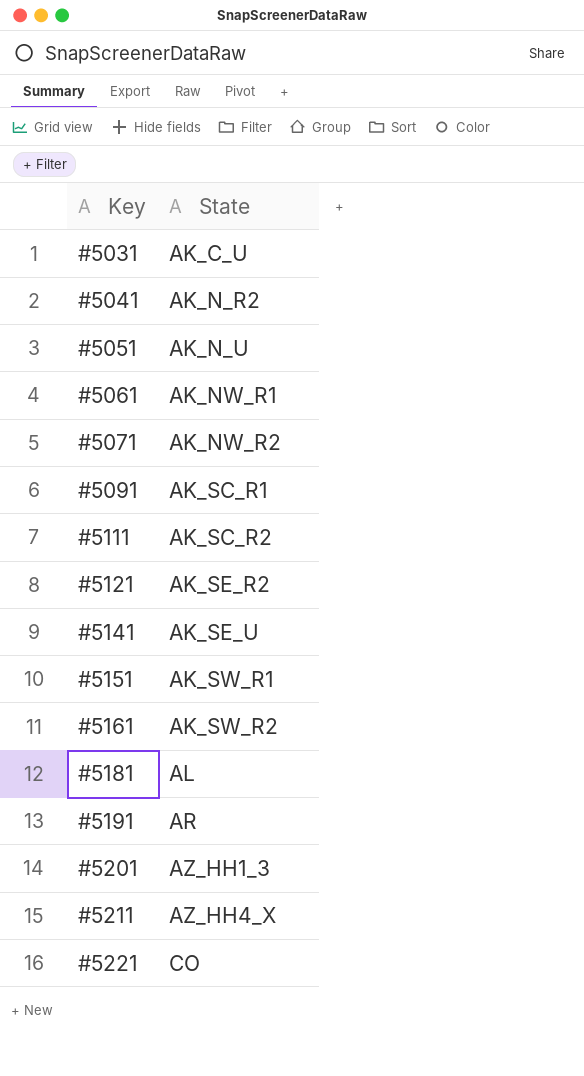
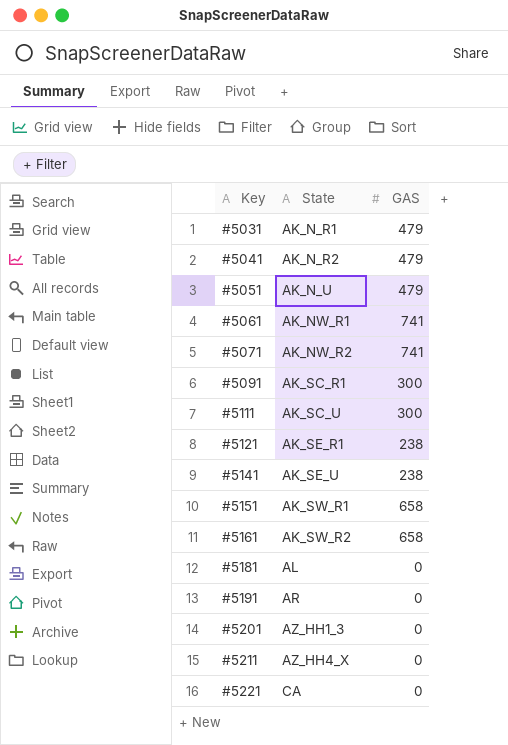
column GAS | position: none -> 3
#5031 | State: AK_C_U -> AK_N_R1
#5111 | State: AK_SC_R2 -> AK_SC_U
#5121 | State: AK_SE_R2 -> AK_SE_R1
#5221 | State: CO -> CA

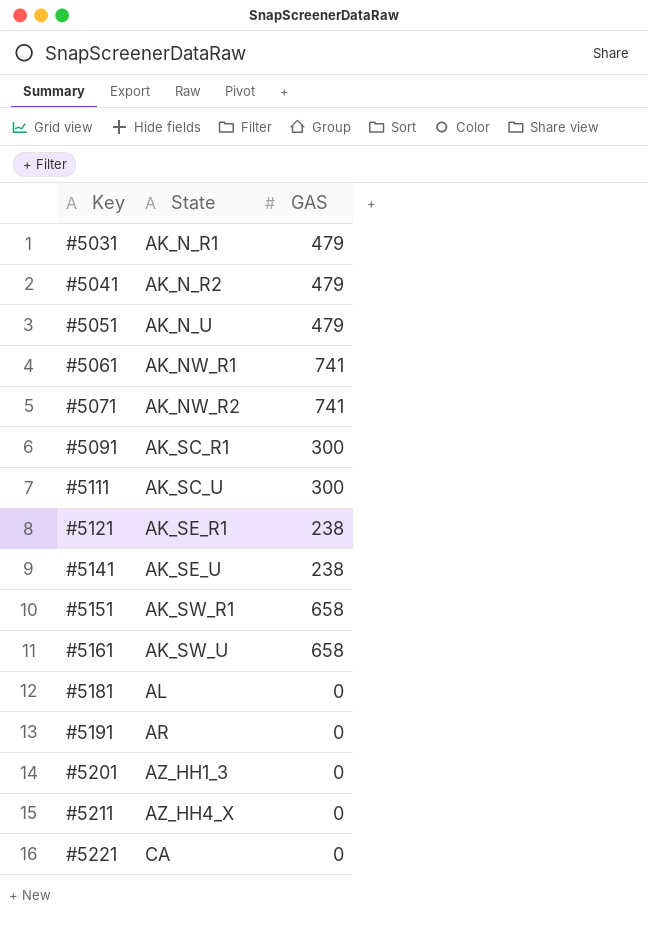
#5161 | State: AK_SW_R2 -> AK_SW_U

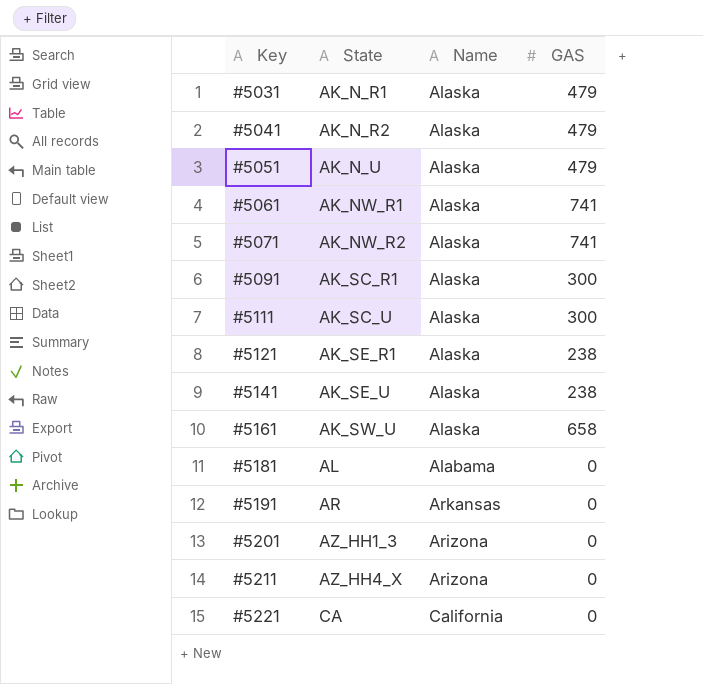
column Name | position: none -> 3
row #5151: AK_SW_R1 | 658 -> none

